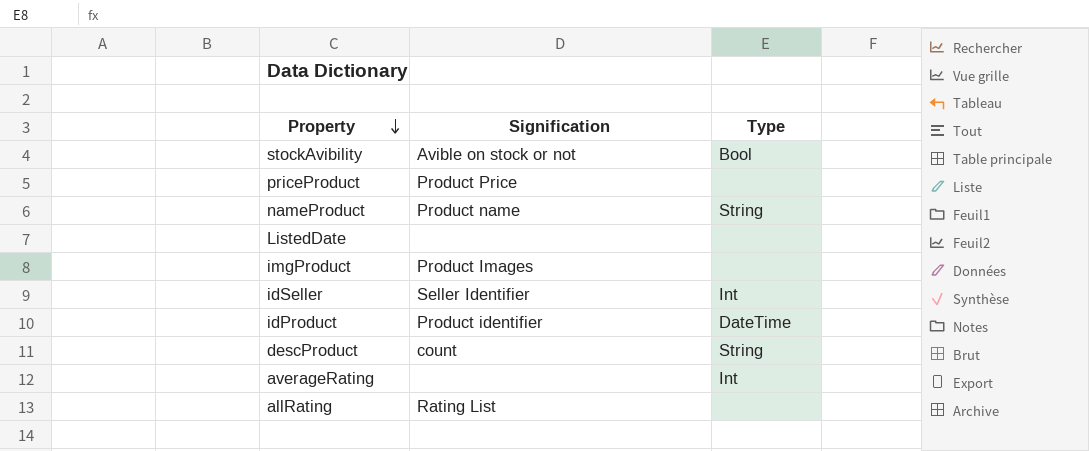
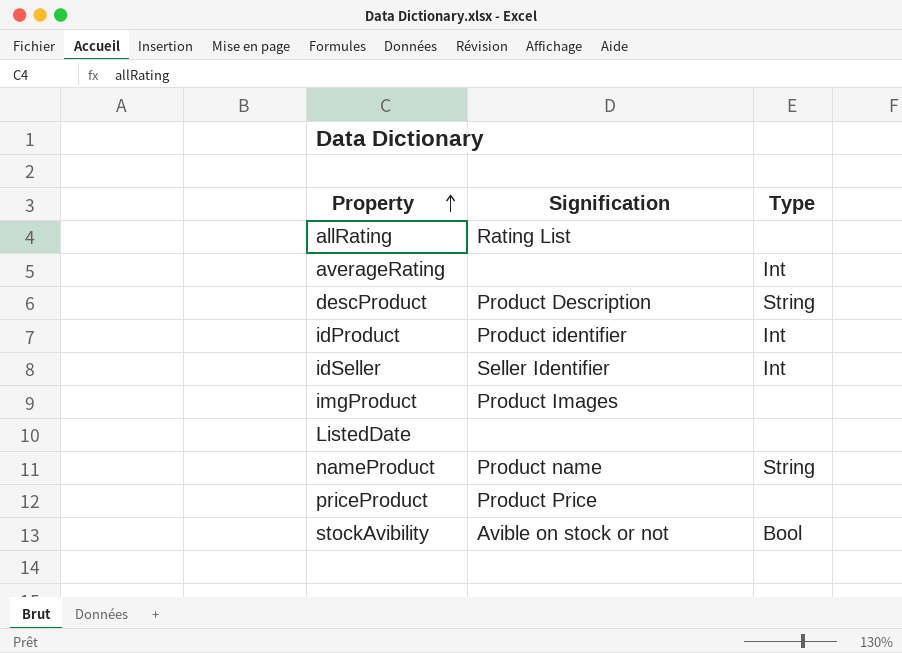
row order: Property descending -> Property ascending
descProduct | Signification: count -> Product Description
idProduct | Type: DateTime -> Int

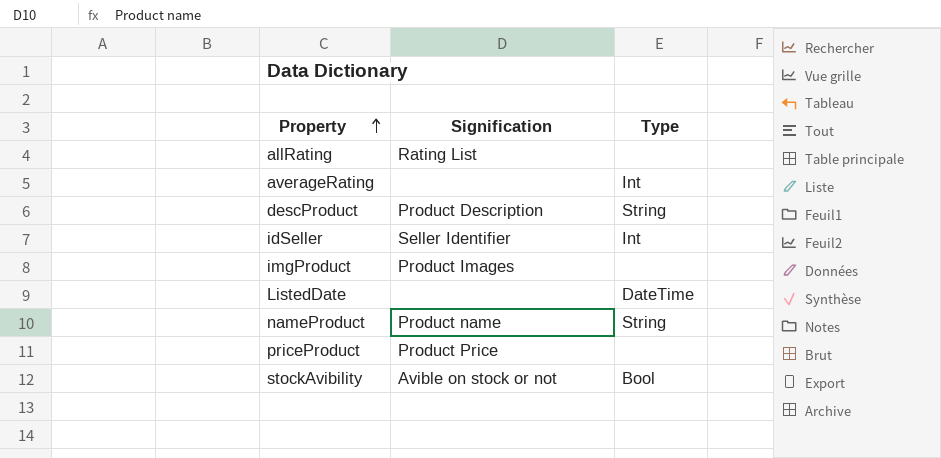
row idProduct: Product identifier | Int -> none
ListedDate | Type: none -> DateTime

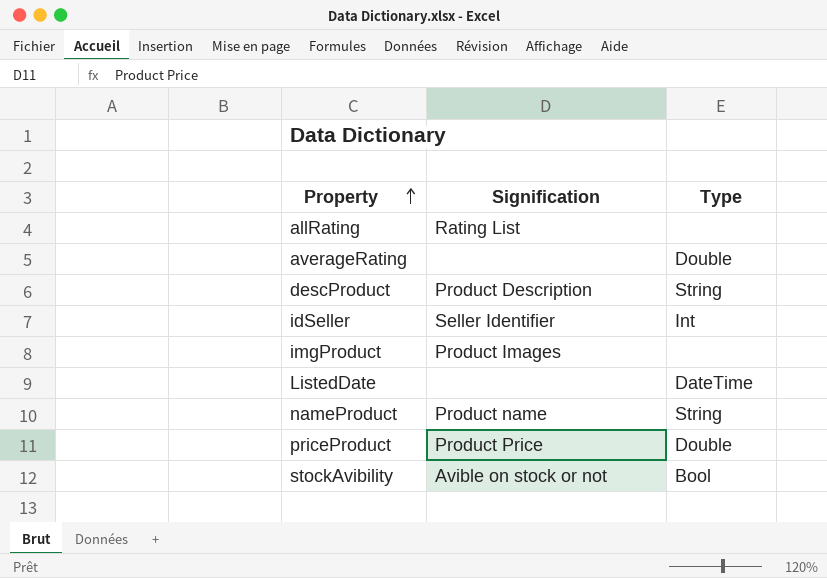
averageRating | Type: Int -> Double
priceProduct | Type: none -> Double

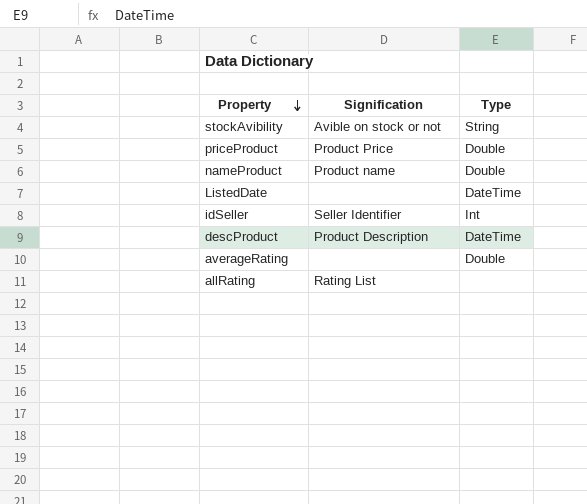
row order: Property ascending -> Property descending
row imgProduct: Product Images | none -> none
stockAvibility | Type: Bool -> String
nameProduct | Type: String -> Double
descProduct | Type: String -> DateTime

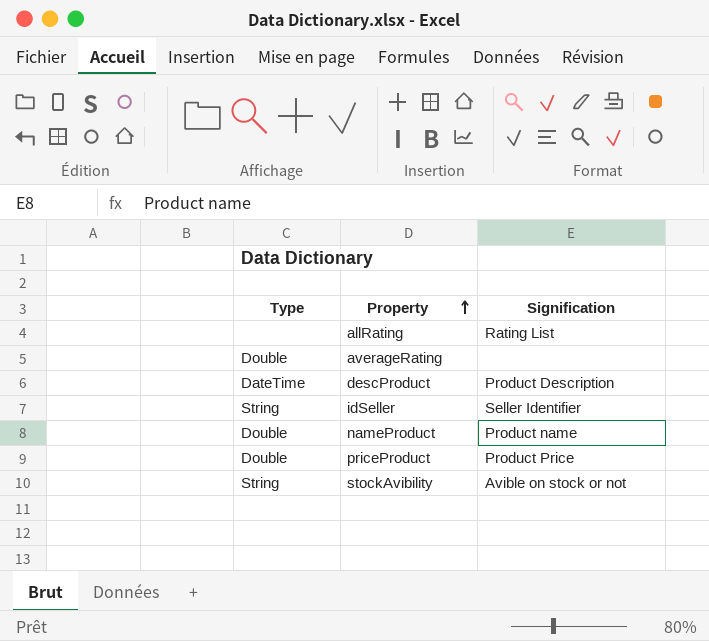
row order: Property descending -> Property ascending
column Type | position: 3 -> 1
row ListedDate: none | DateTime -> none
idSeller | Type: Int -> String

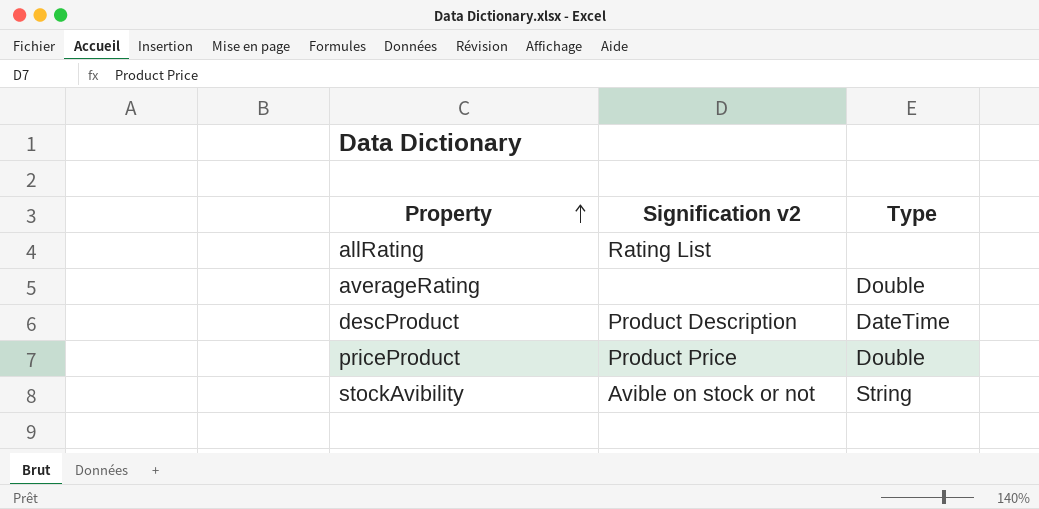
column name: Signification -> Signification v2
column Type | position: 1 -> 3
row idSeller: String | Seller Identifier -> none
row nameProduct: Double | Product name -> none

